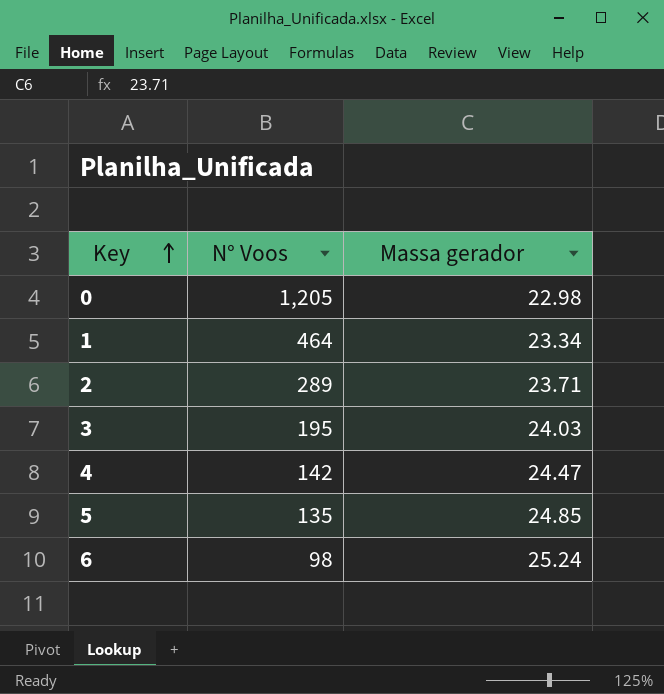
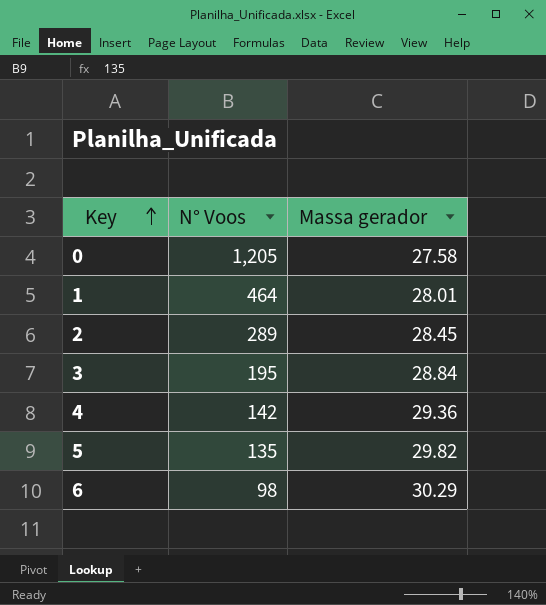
0 | Massa gerador: 22.98 -> 27.58
1 | Massa gerador: 23.34 -> 28.01
2 | Massa gerador: 23.71 -> 28.45
3 | Massa gerador: 24.03 -> 28.84
4 | Massa gerador: 24.47 -> 29.36
5 | Massa gerador: 24.85 -> 29.82
6 | Massa gerador: 25.24 -> 30.29

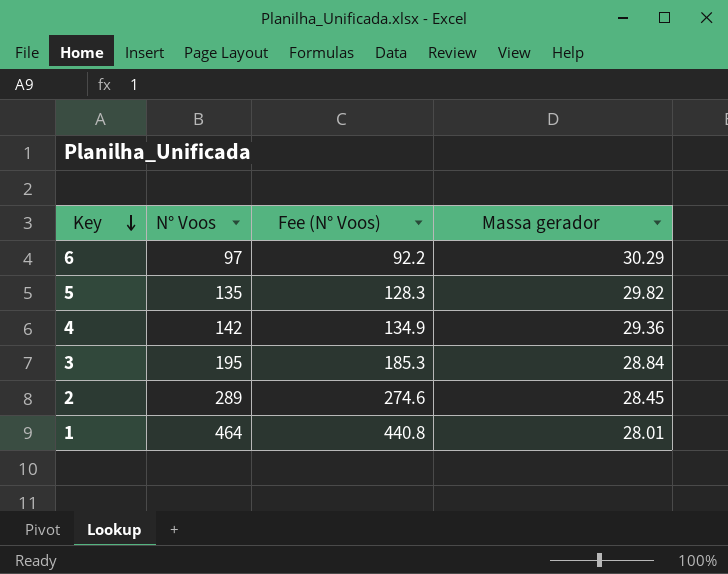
row order: Key ascending -> Key descending
column Fee (N° Voos) | formula: none -> [N° Voos] * 0.95
row 0: 1,205 | 27.58 -> none
6 | N° Voos: 98 -> 97

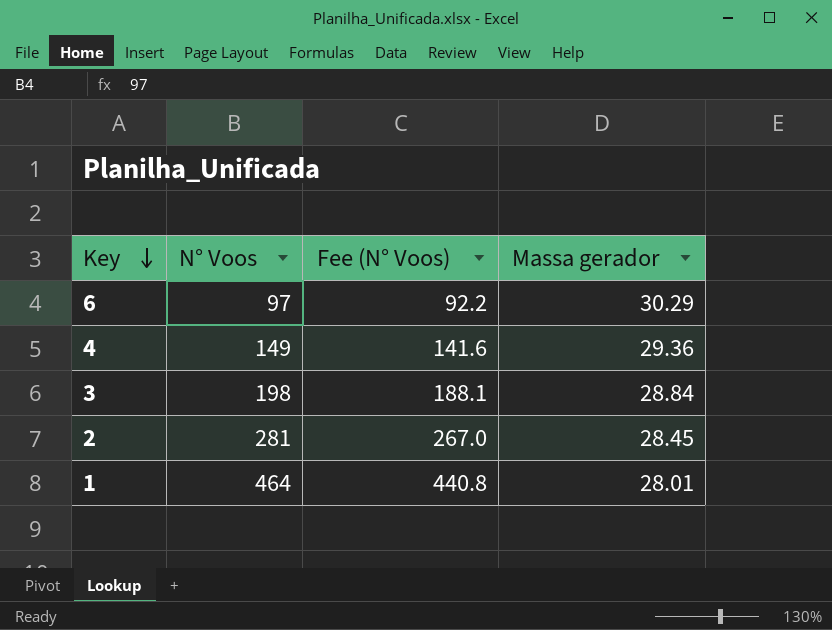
row 5: 135 | 128.3 | 29.82 -> none
4 | N° Voos: 142 -> 149
4 | Fee (N° Voos): 134.9 -> 141.6
3 | N° Voos: 195 -> 198
3 | Fee (N° Voos): 185.3 -> 188.1
2 | N° Voos: 289 -> 281
2 | Fee (N° Voos): 274.6 -> 267.0

